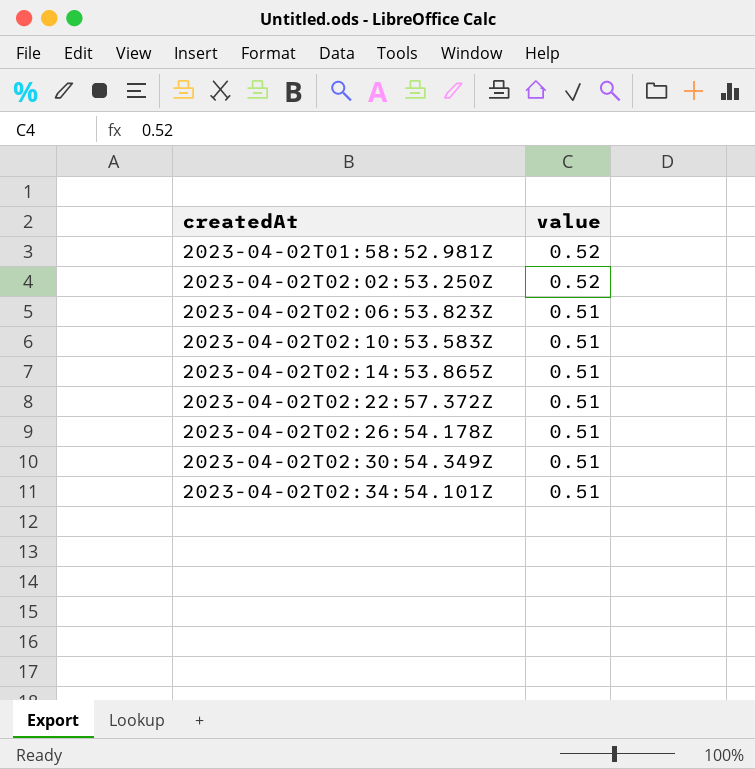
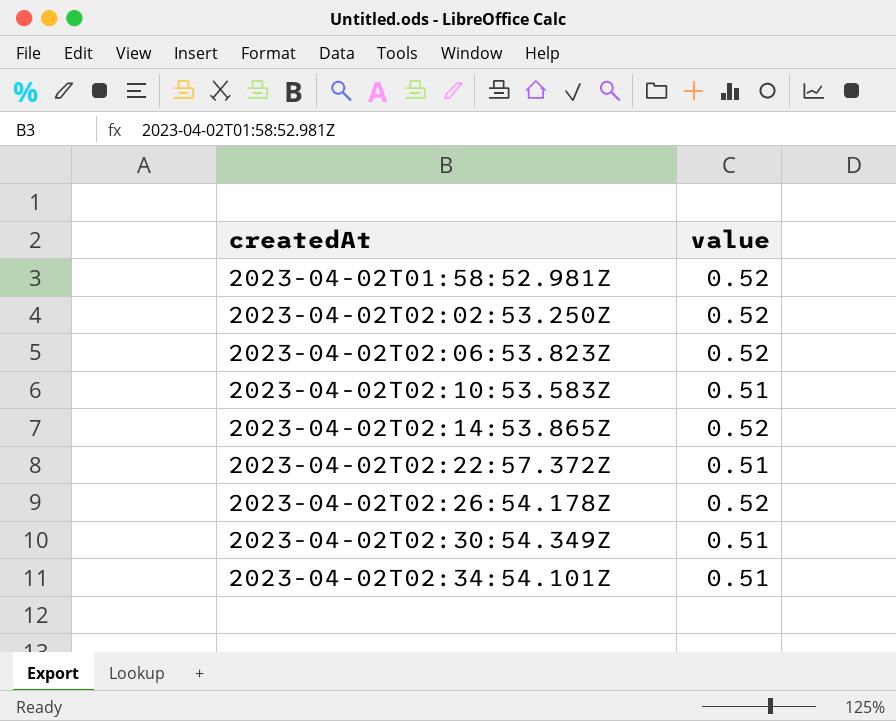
2023-04-02T02:06:53.823Z | value: 0.51 -> 0.52
2023-04-02T02:14:53.865Z | value: 0.51 -> 0.52
2023-04-02T02:26:54.178Z | value: 0.51 -> 0.52

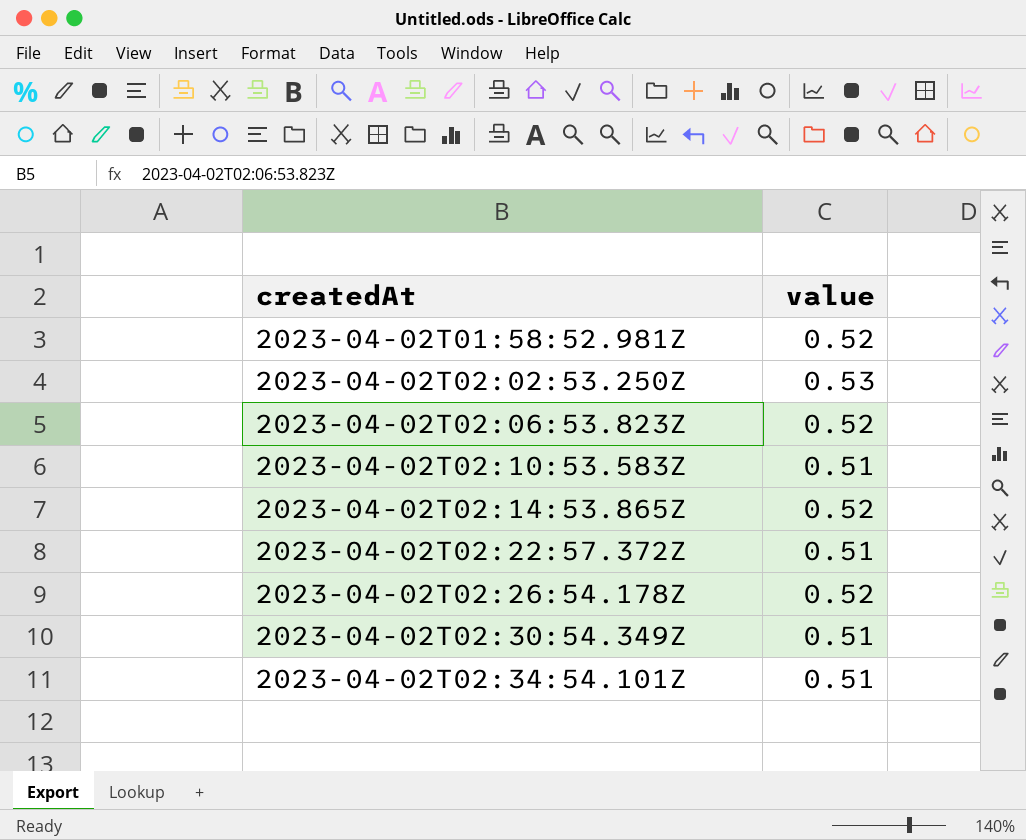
2023-04-02T02:02:53.250Z | value: 0.52 -> 0.53

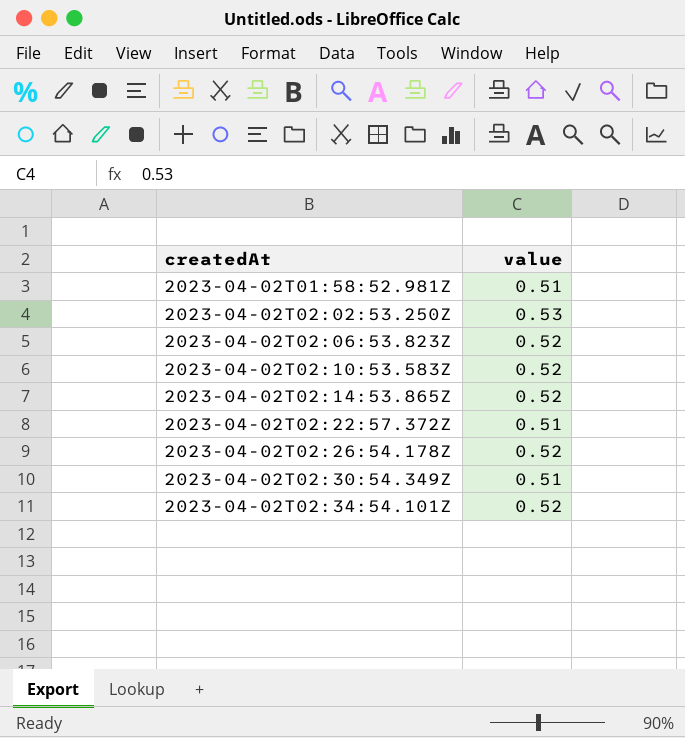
2023-04-02T01:58:52.981Z | value: 0.52 -> 0.51
2023-04-02T02:10:53.583Z | value: 0.51 -> 0.52
2023-04-02T02:34:54.101Z | value: 0.51 -> 0.52

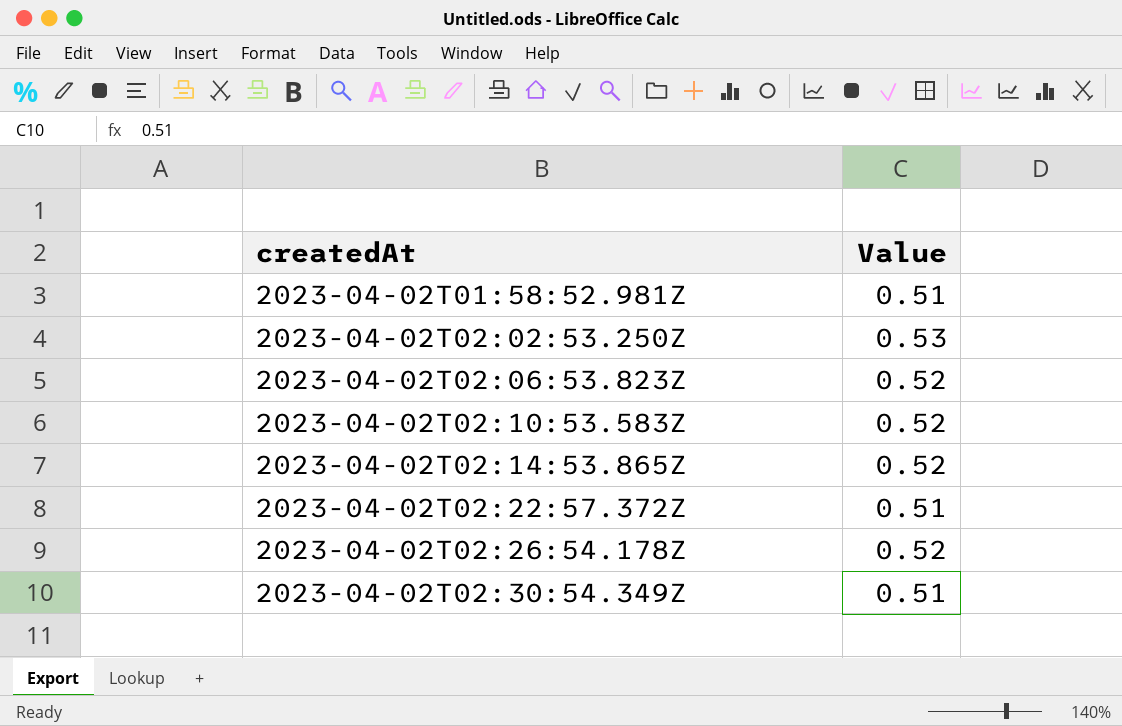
column name: value -> Value
row 2023-04-02T02:34:54.101Z: 0.52 -> none

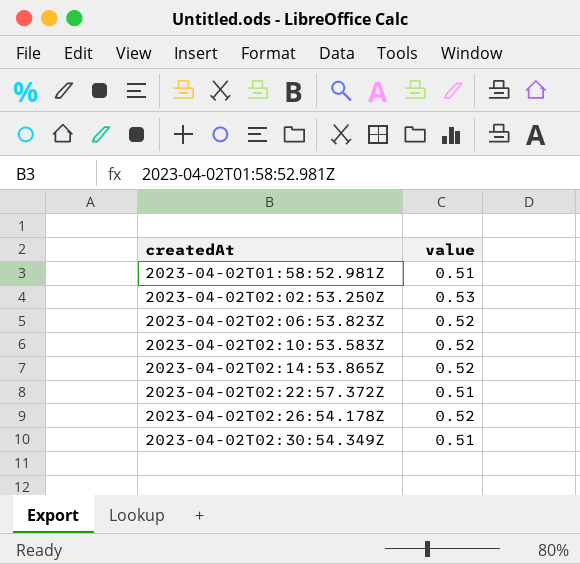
column name: Value -> value

